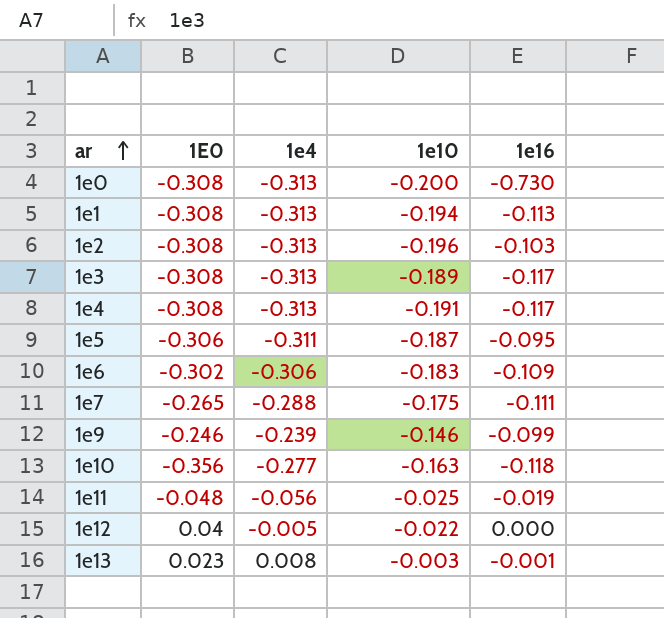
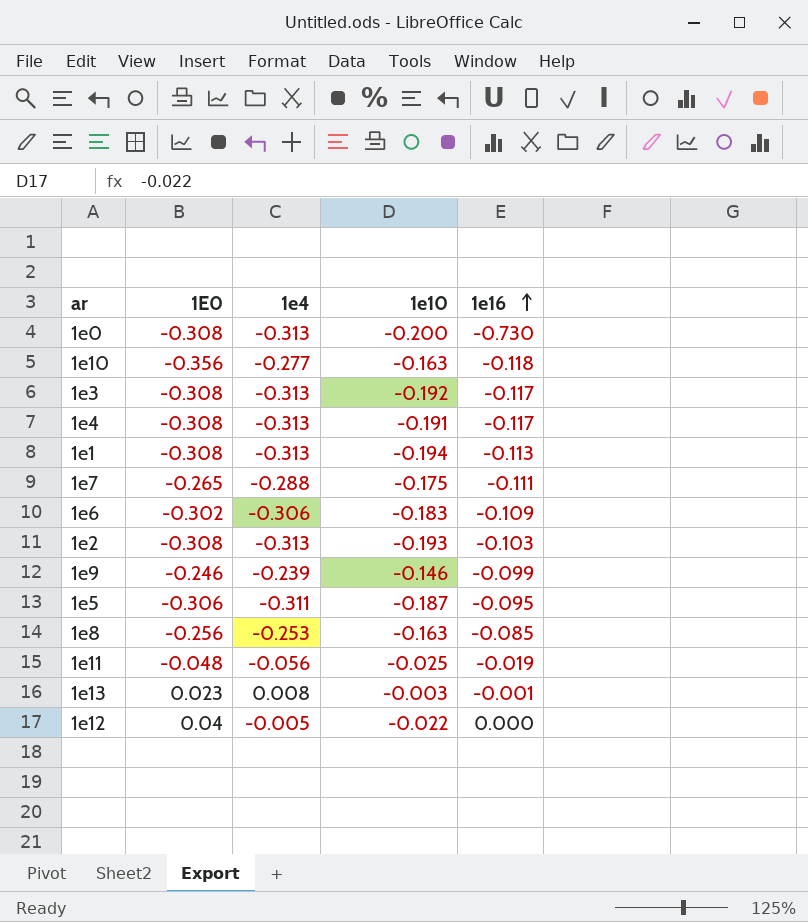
row order: ar ascending -> 1e16 ascending
1e3 | 1e10: -0.189 -> -0.192
1e2 | 1e10: -0.196 -> -0.193
row 1e8: none -> -0.256 | -0.253 | -0.163 | -0.085

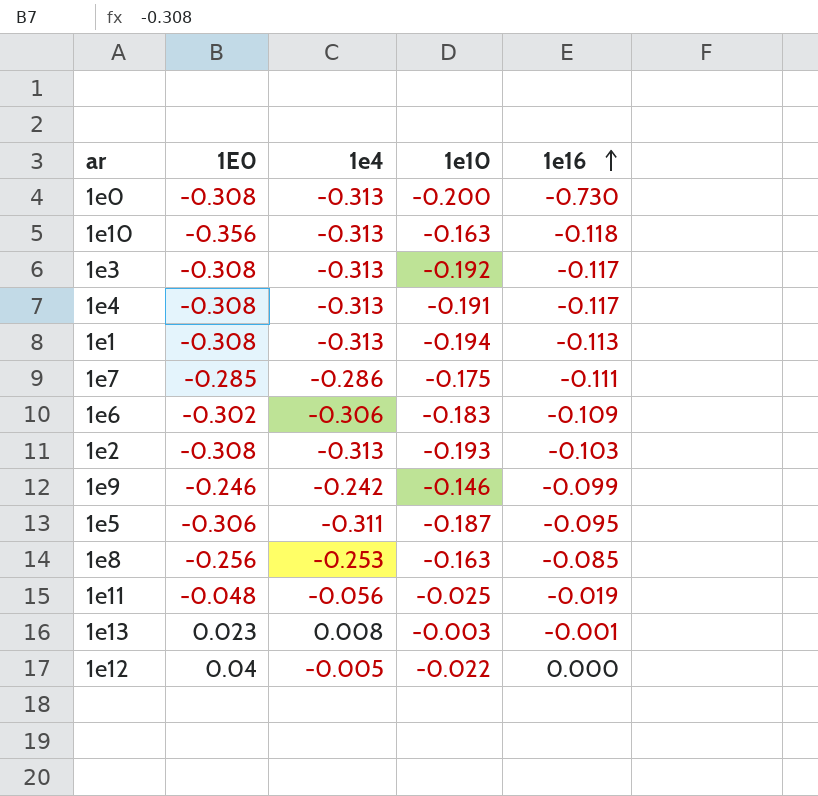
1e10 | 1e4: -0.277 -> -0.313
1e7 | 1E0: -0.265 -> -0.285
1e7 | 1e4: -0.288 -> -0.286
1e9 | 1e4: -0.239 -> -0.242

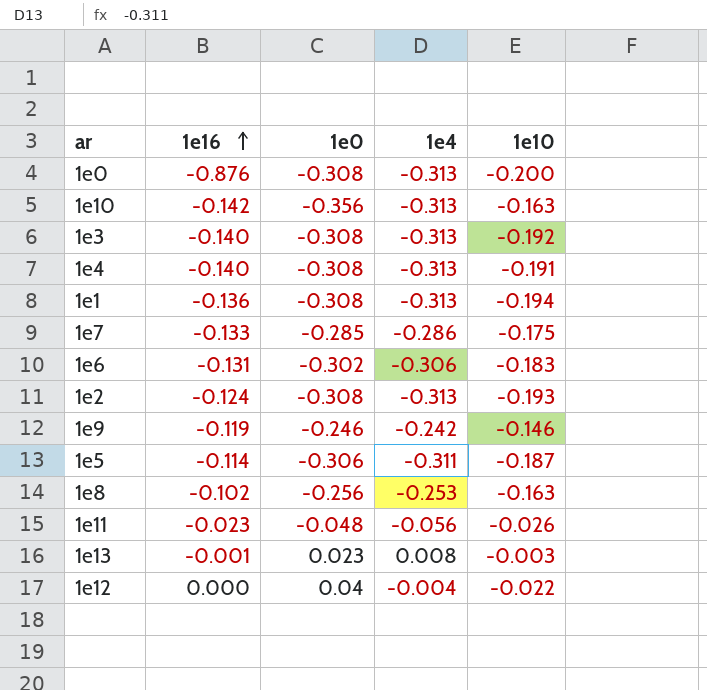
column 1e16 | position: 5 -> 2
column name: 1E0 -> 1e0
1e0 | 1e16: -0.730 -> -0.876
1e10 | 1e16: -0.118 -> -0.142
1e3 | 1e16: -0.117 -> -0.140
1e4 | 1e16: -0.117 -> -0.140
1e1 | 1e16: -0.113 -> -0.136
1e7 | 1e16: -0.111 -> -0.133
1e6 | 1e16: -0.109 -> -0.131
1e2 | 1e16: -0.103 -> -0.124
1e9 | 1e16: -0.099 -> -0.119
1e5 | 1e16: -0.095 -> -0.114
1e8 | 1e16: -0.085 -> -0.102
1e11 | 1e16: -0.019 -> -0.023
1e11 | 1e10: -0.025 -> -0.026
1e12 | 1e4: -0.005 -> -0.004

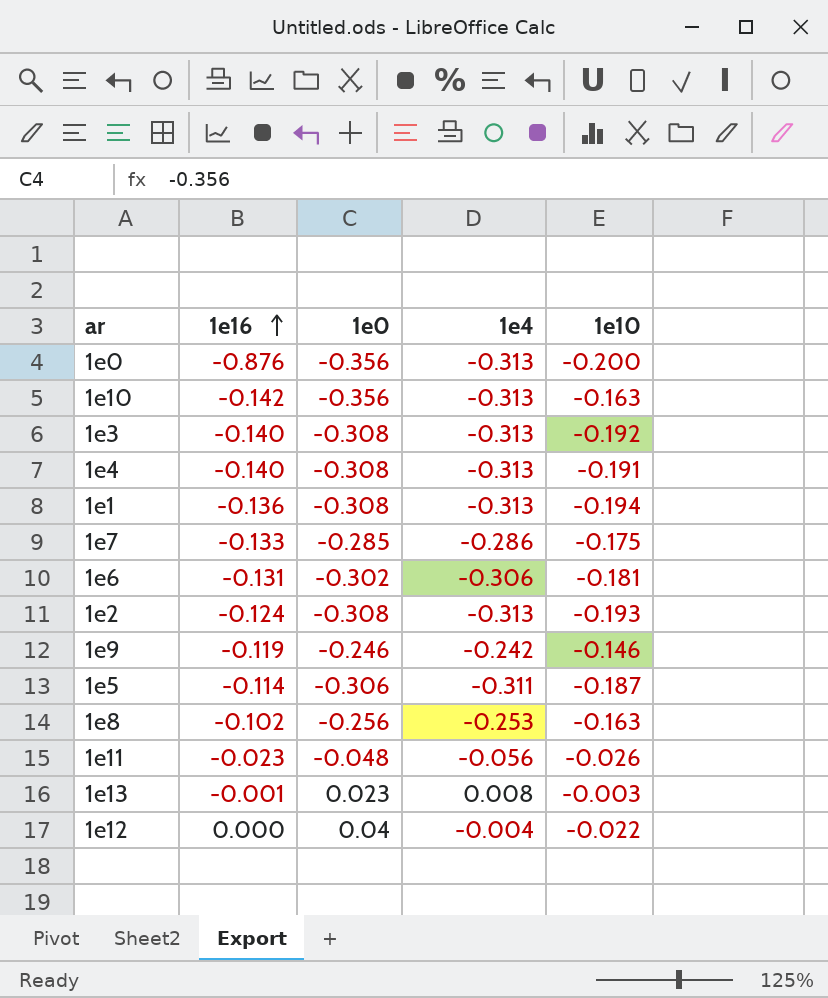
1e0 | 1e0: -0.308 -> -0.356
1e6 | 1e10: -0.183 -> -0.181

